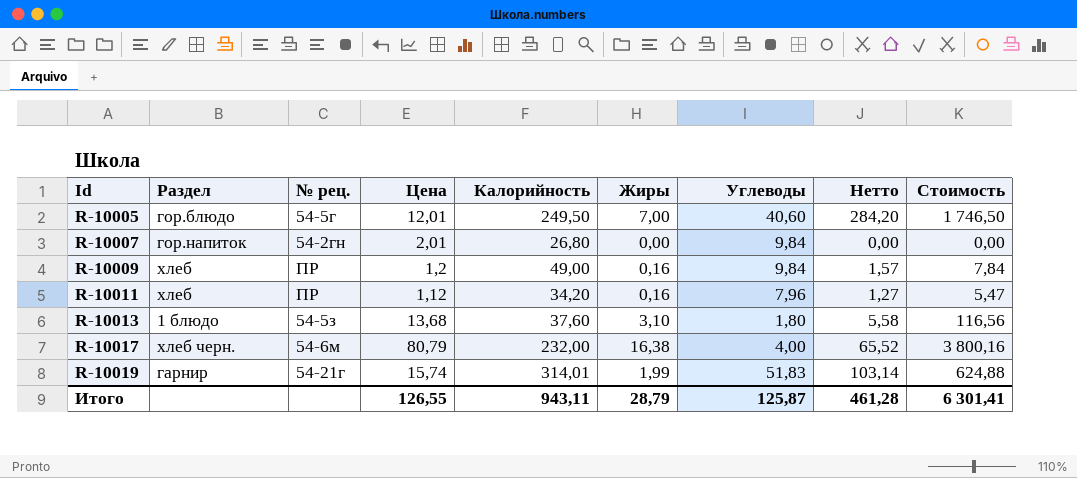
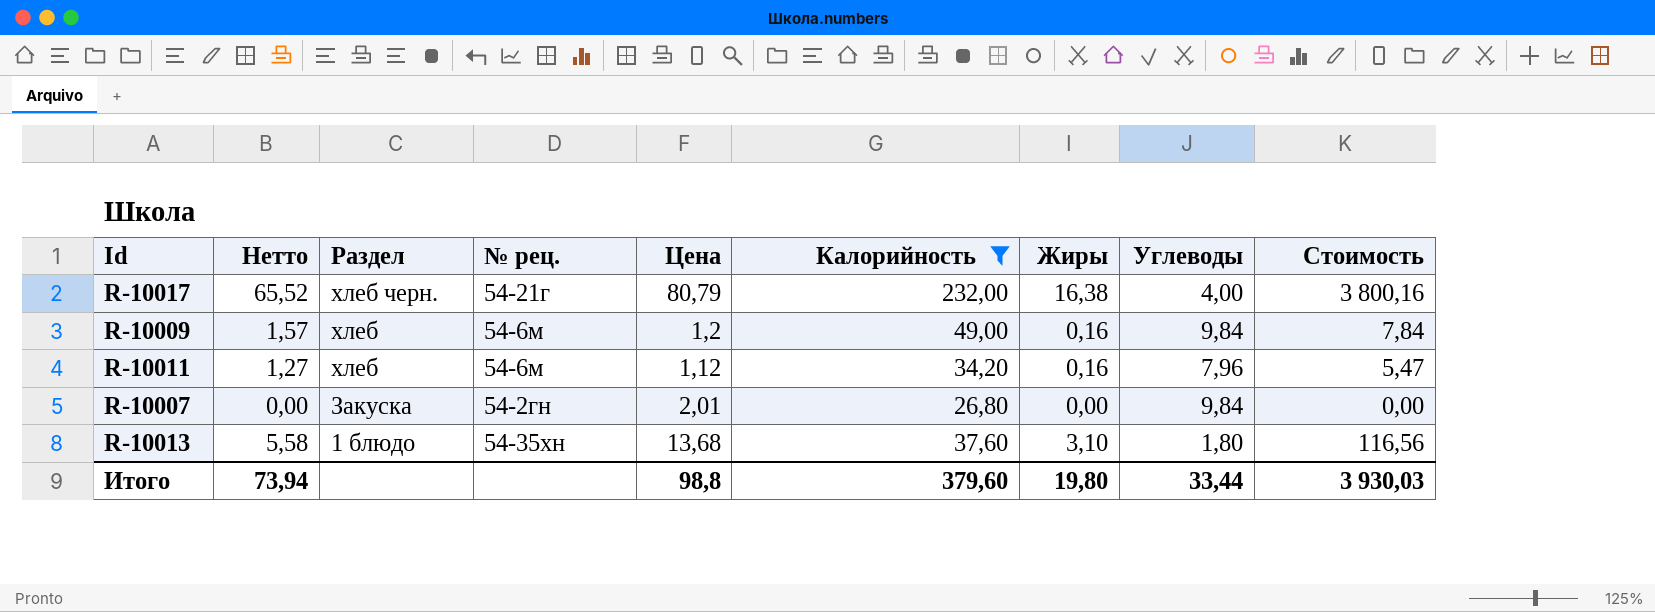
filter: none -> Калорийность <= 232,00
row order: Id ascending -> Раздел descending
column Нетто | position: 8 -> 2
R-10017 | № рец.: 54-6м -> 54-21г
R-10009 | № рец.: ПР -> 54-6м
R-10011 | № рец.: ПР -> 54-6м
R-10007 | Раздел: гор.напиток -> Закуска
R-10013 | № рец.: 54-5з -> 54-35хн
Итого | Нетто: 461,28 -> 73,94
Итого | Цена: 126,55 -> 98,8
Итого | Калорийность: 943,11 -> 379,60
Итого | Жиры: 28,79 -> 19,80
Итого | Углеводы: 125,87 -> 33,44
Итого | Стоимость: 6 301,41 -> 3 930,03

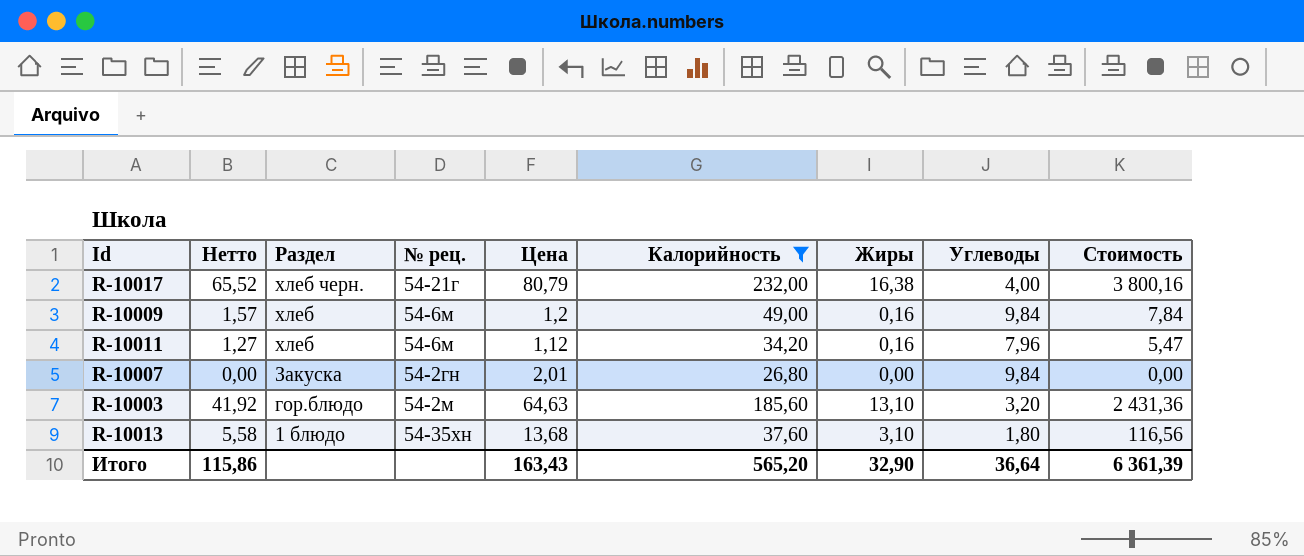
row R-10003: none -> 41,92 | гор.блюдо | 54-2м | 64,63 | 185,60 | 13,10 | 3,20 | 2 431,36
Итого | Нетто: 73,94 -> 115,86
Итого | Цена: 98,8 -> 163,43
Итого | Калорийность: 379,60 -> 565,20
Итого | Жиры: 19,80 -> 32,90
Итого | Углеводы: 33,44 -> 36,64
Итого | Стоимость: 3 930,03 -> 6 361,39

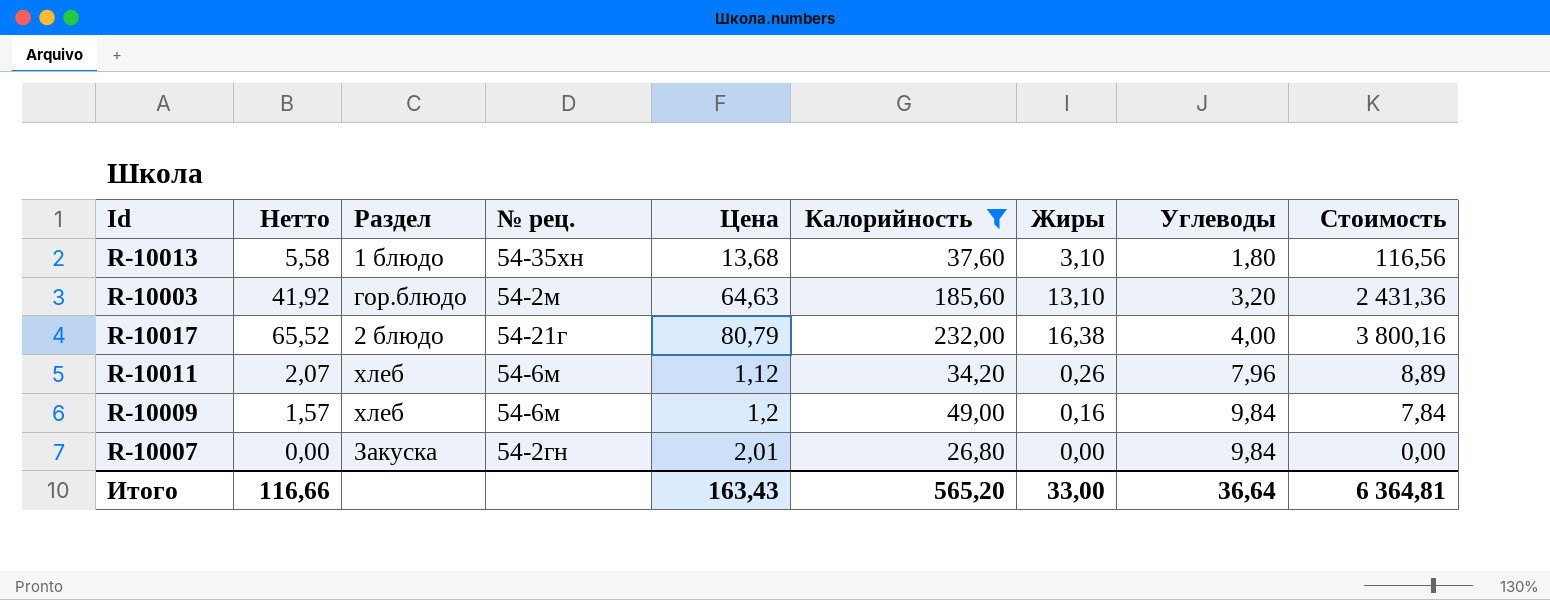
row order: Раздел descending -> Углеводы ascending
R-10017 | Раздел: хлеб черн. -> 2 блюдо
R-10011 | Нетто: 1,27 -> 2,07
R-10011 | Жиры: 0,16 -> 0,26
R-10011 | Стоимость: 5,47 -> 8,89
Итого | Нетто: 115,86 -> 116,66
Итого | Жиры: 32,90 -> 33,00
Итого | Стоимость: 6 361,39 -> 6 364,81

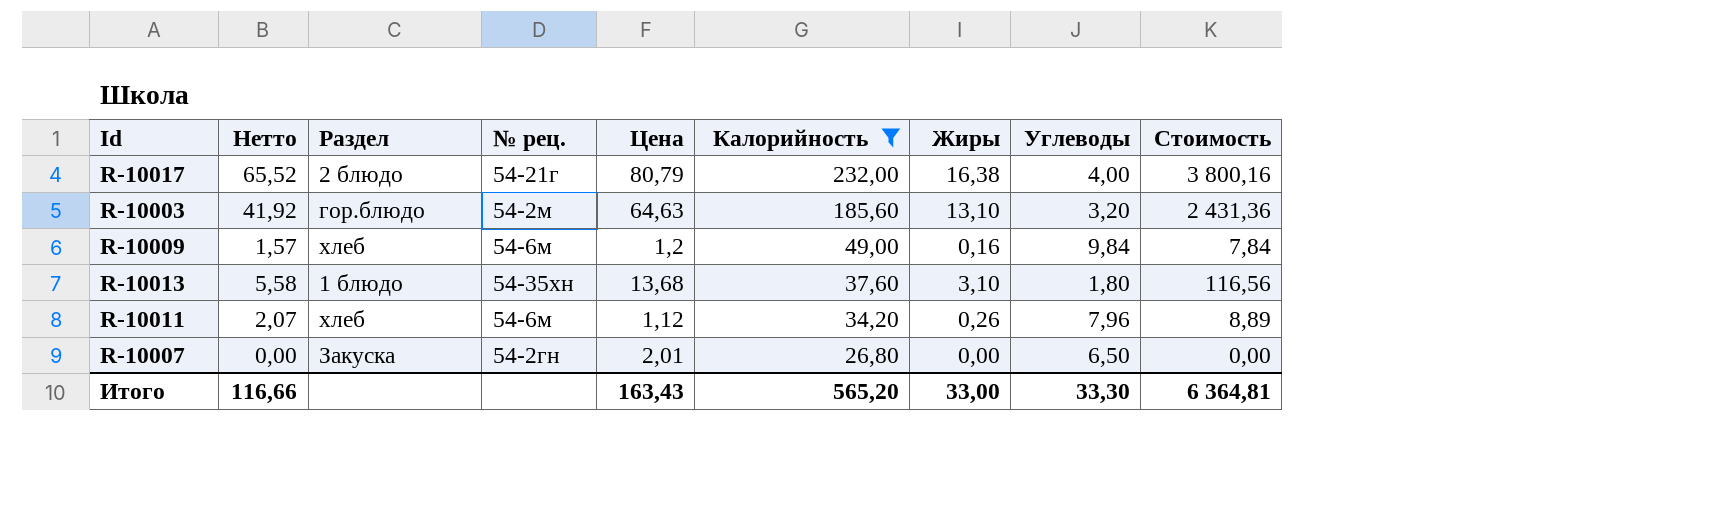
row order: Углеводы ascending -> Калорийность descending
R-10007 | Углеводы: 9,84 -> 6,50
Итого | Углеводы: 36,64 -> 33,30

